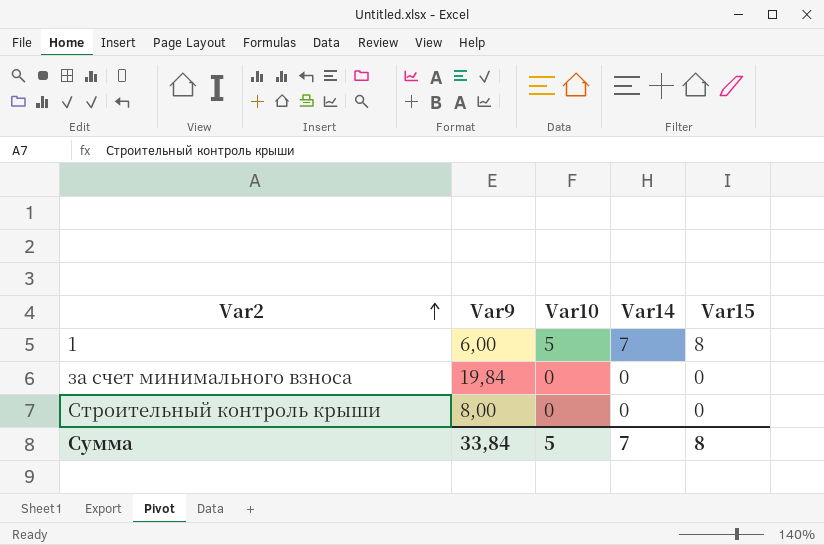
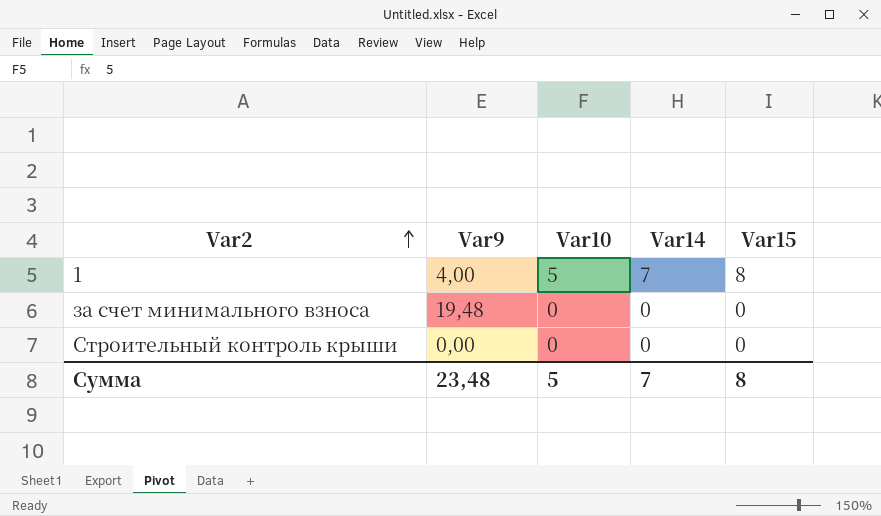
1 | Var9: 6,00 -> 4,00
за счет минимального взноса | Var9: 19,84 -> 19,48
Строительный контроль крыши | Var9: 8,00 -> 0,00
Сумма | Var9: 33,84 -> 23,48

